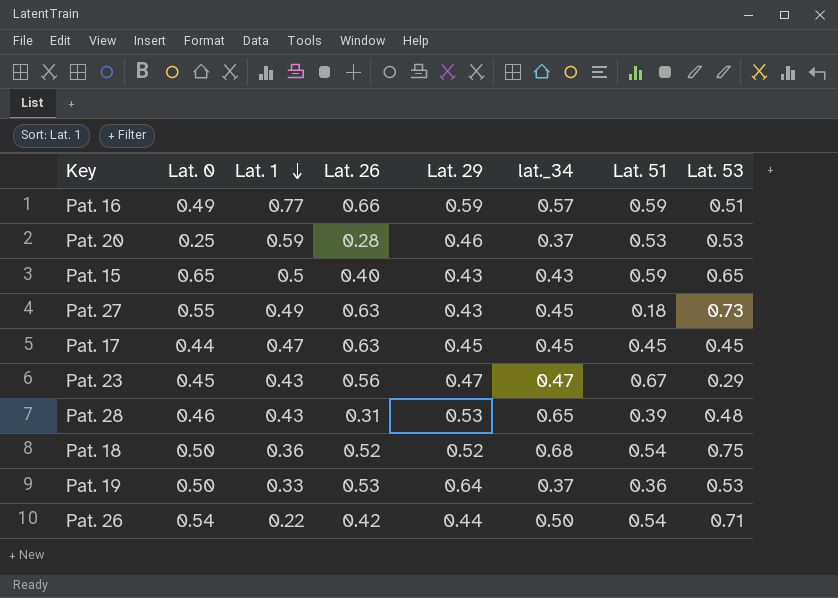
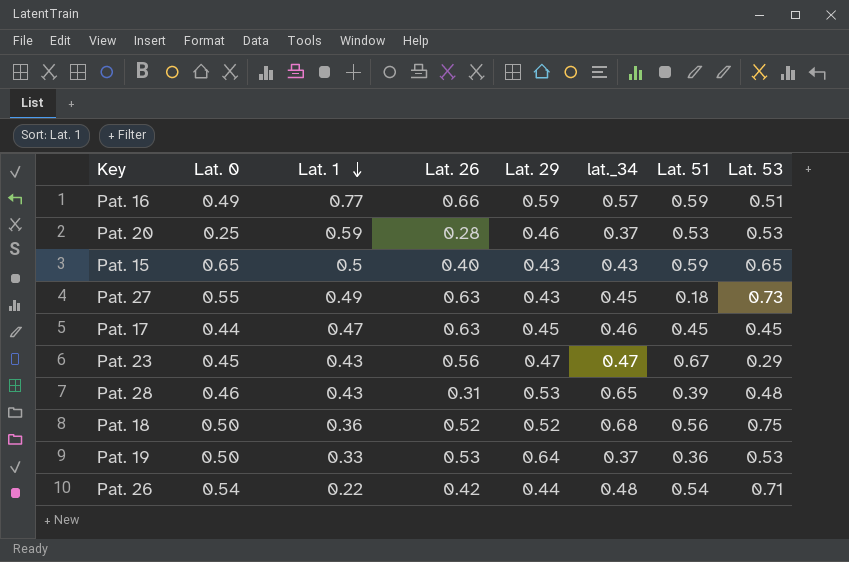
Pat. 17 | lat._34: 0.45 -> 0.46
Pat. 18 | Lat. 51: 0.54 -> 0.56
Pat. 26 | lat._34: 0.50 -> 0.48

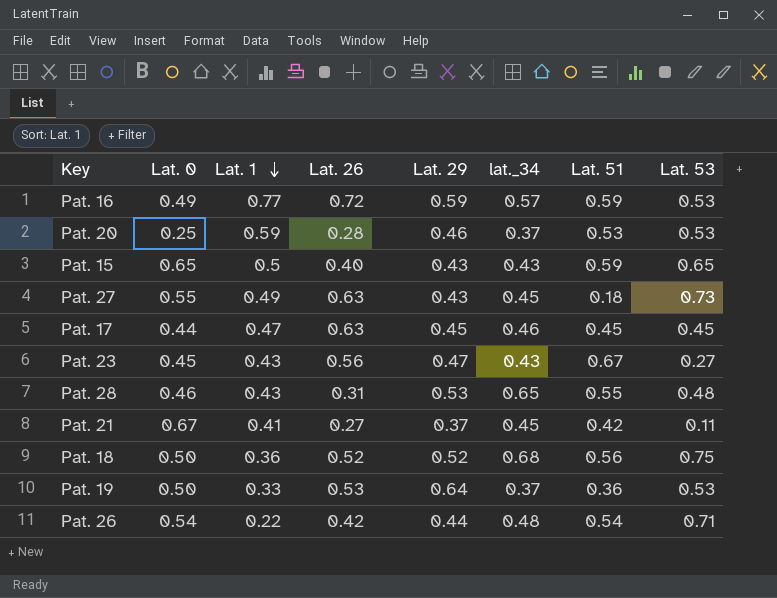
Pat. 16 | Lat. 26: 0.66 -> 0.72
Pat. 16 | Lat. 53: 0.51 -> 0.53
Pat. 23 | lat._34: 0.47 -> 0.43
Pat. 23 | Lat. 53: 0.29 -> 0.27
Pat. 28 | Lat. 51: 0.39 -> 0.55
row Pat. 21: none -> 0.67 | 0.41 | 0.27 | 0.37 | 0.45 | 0.42 | 0.11

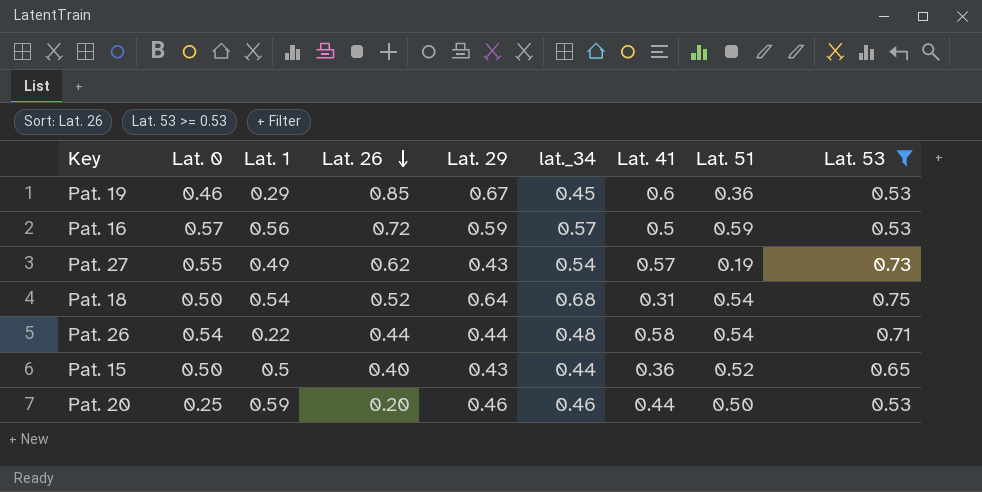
filter: none -> Lat. 53 >= 0.53
row order: Lat. 1 descending -> Lat. 26 descending
column Lat. 41 | position: none -> 7
Pat. 19 | Lat. 0: 0.50 -> 0.46
Pat. 19 | Lat. 1: 0.33 -> 0.29
Pat. 19 | Lat. 26: 0.53 -> 0.85
Pat. 19 | Lat. 29: 0.64 -> 0.67
Pat. 19 | lat._34: 0.37 -> 0.45
Pat. 16 | Lat. 0: 0.49 -> 0.57
Pat. 16 | Lat. 1: 0.77 -> 0.56
Pat. 27 | Lat. 26: 0.63 -> 0.62
Pat. 27 | lat._34: 0.45 -> 0.54
Pat. 27 | Lat. 51: 0.18 -> 0.19
Pat. 18 | Lat. 1: 0.36 -> 0.54
Pat. 18 | Lat. 29: 0.52 -> 0.64
Pat. 18 | Lat. 51: 0.56 -> 0.54
Pat. 26 | Lat. 26: 0.42 -> 0.44
Pat. 15 | Lat. 0: 0.65 -> 0.50
Pat. 15 | lat._34: 0.43 -> 0.44
Pat. 15 | Lat. 51: 0.59 -> 0.52
Pat. 20 | Lat. 26: 0.28 -> 0.20
Pat. 20 | lat._34: 0.37 -> 0.46
Pat. 20 | Lat. 51: 0.53 -> 0.50

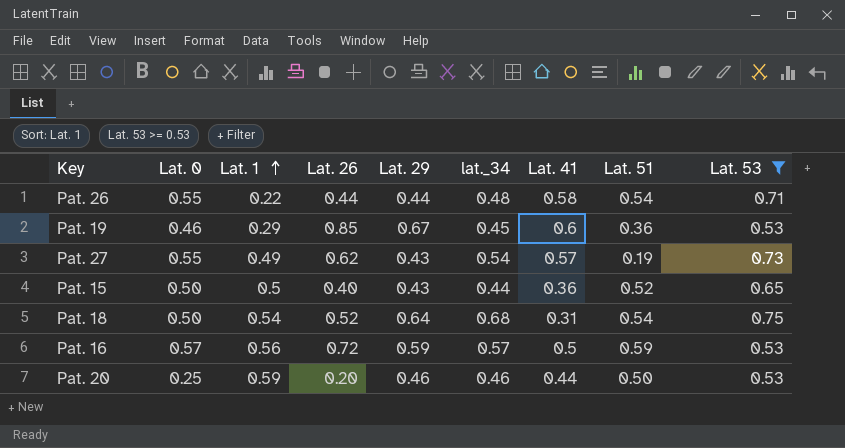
row order: Lat. 26 descending -> Lat. 1 ascending
Pat. 26 | Lat. 0: 0.54 -> 0.55

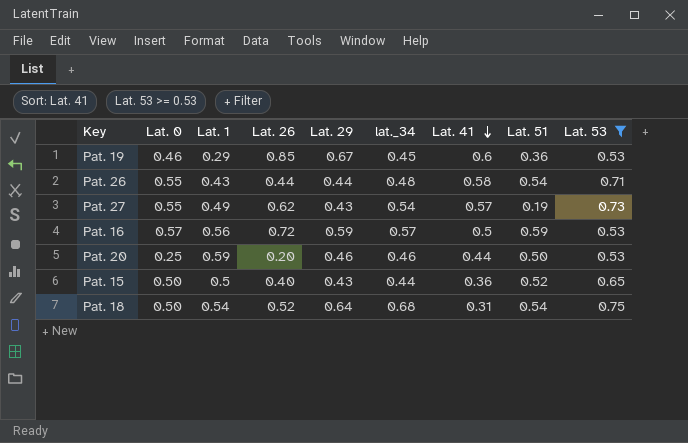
row order: Lat. 1 ascending -> Lat. 41 descending
Pat. 26 | Lat. 1: 0.22 -> 0.43

